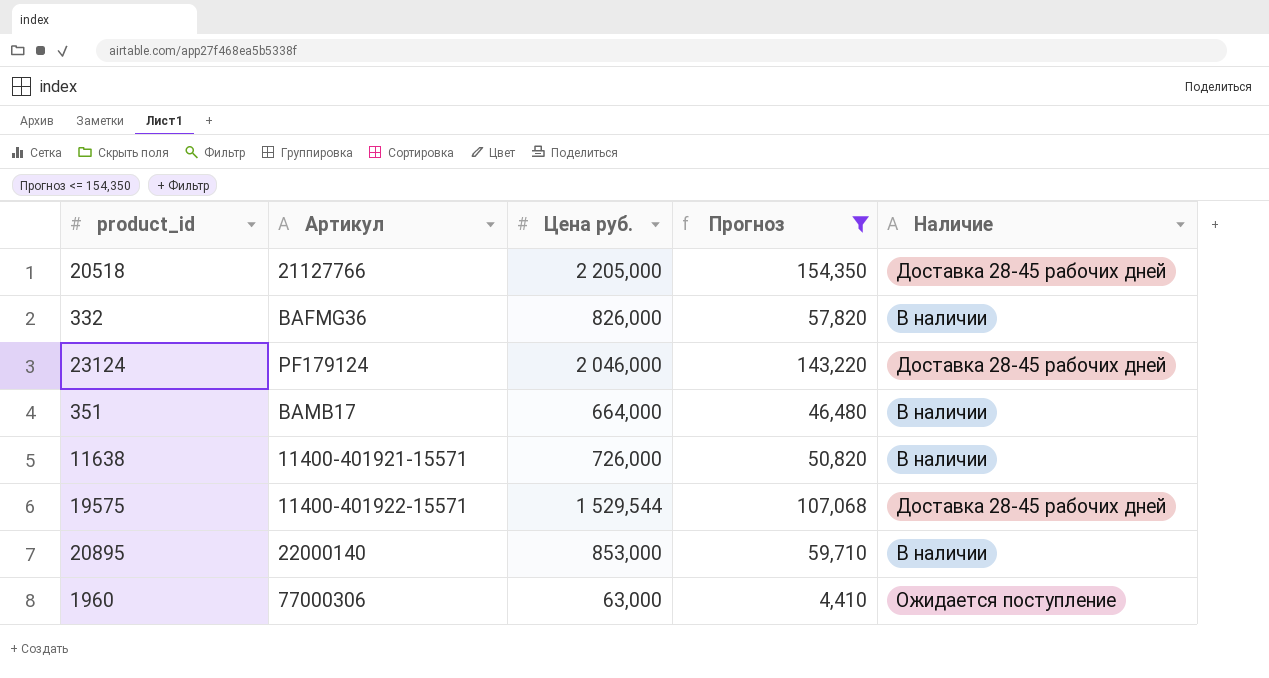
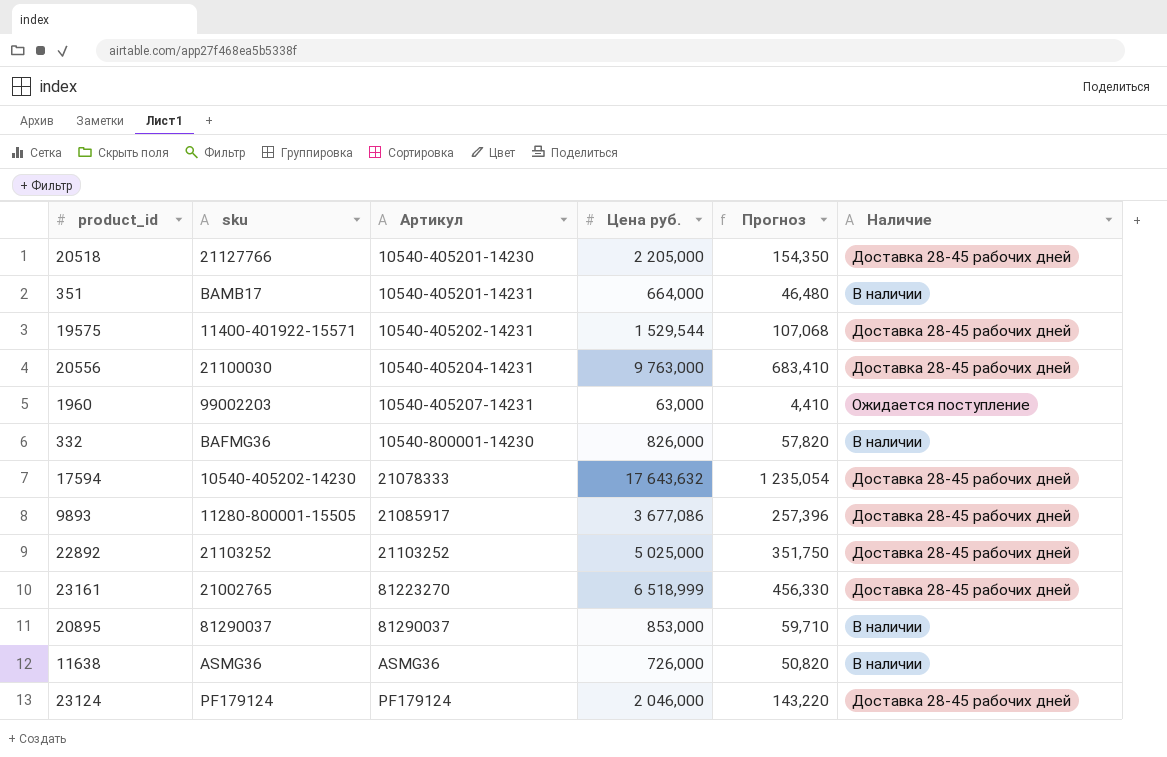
filter: Прогноз <= 154,350 -> none
row order: none -> Артикул ascending
column sku | position: none -> 2
20518 | Артикул: 21127766 -> 10540-405201-14230
351 | Артикул: BAMB17 -> 10540-405201-14231
19575 | Артикул: 11400-401922-15571 -> 10540-405202-14231
1960 | Артикул: 77000306 -> 10540-405207-14231
332 | Артикул: BAFMG36 -> 10540-800001-14230
20895 | Артикул: 22000140 -> 81290037
11638 | Артикул: 11400-401921-15571 -> ASMG36

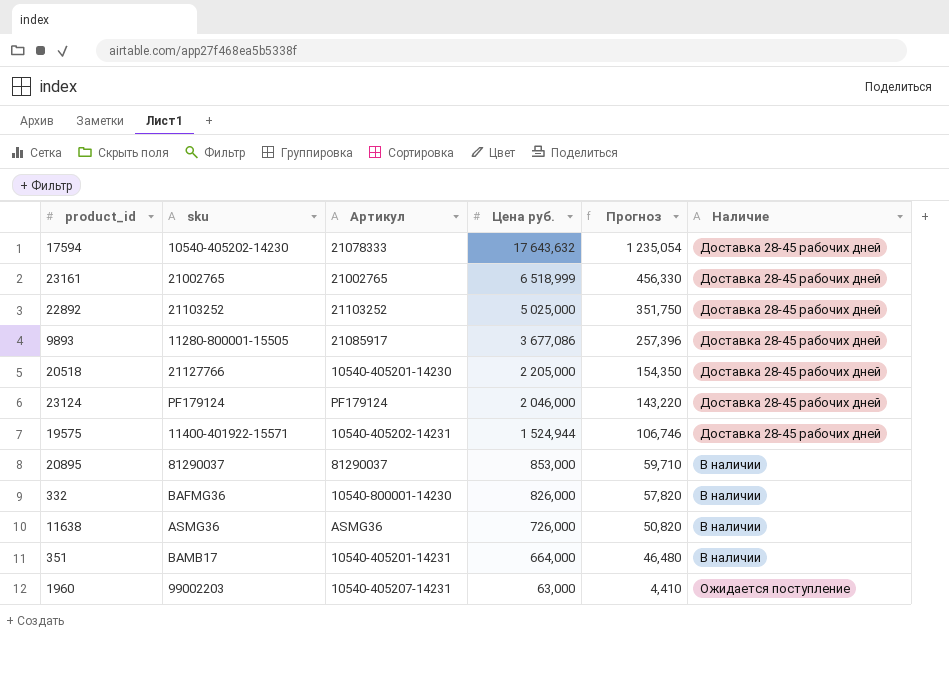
row order: Артикул ascending -> Цена руб. descending
row 20556: 21100030 | 10540-405204-14231 | 9 763,000 | 683,410 | Доставка 28-45 рабочих дней -> none
23161 | Артикул: 81223270 -> 21002765
19575 | Цена руб.: 1 529,544 -> 1 524,944
19575 | Прогноз: 107,068 -> 106,746

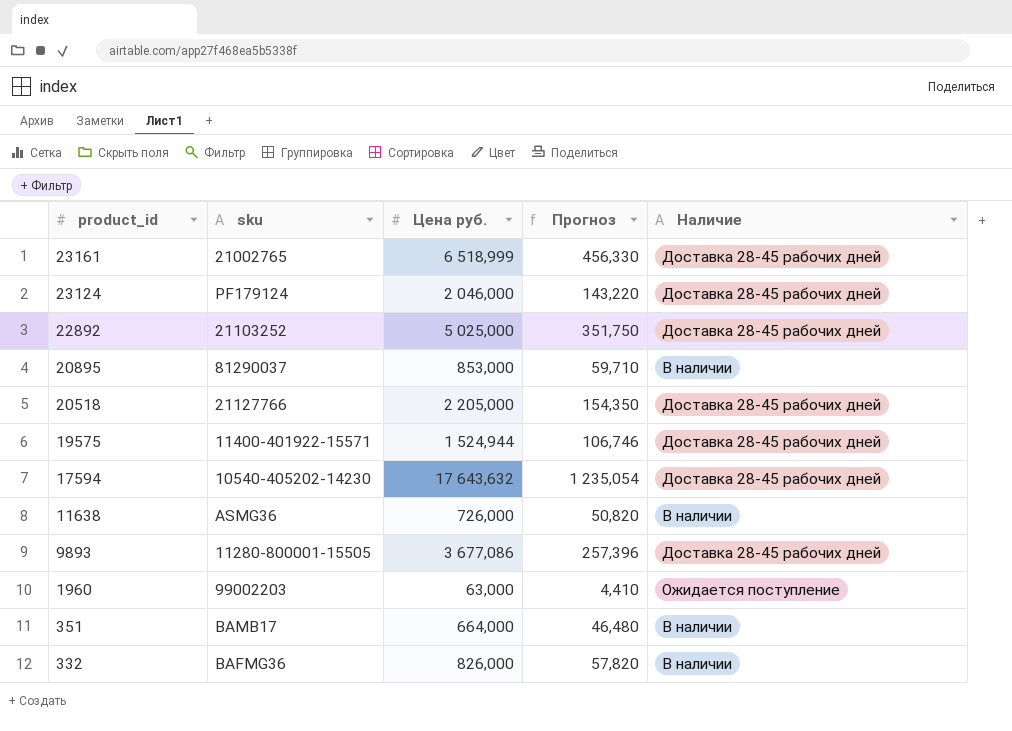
row order: Цена руб. descending -> product_id descending
column Артикул | position: 3 -> none

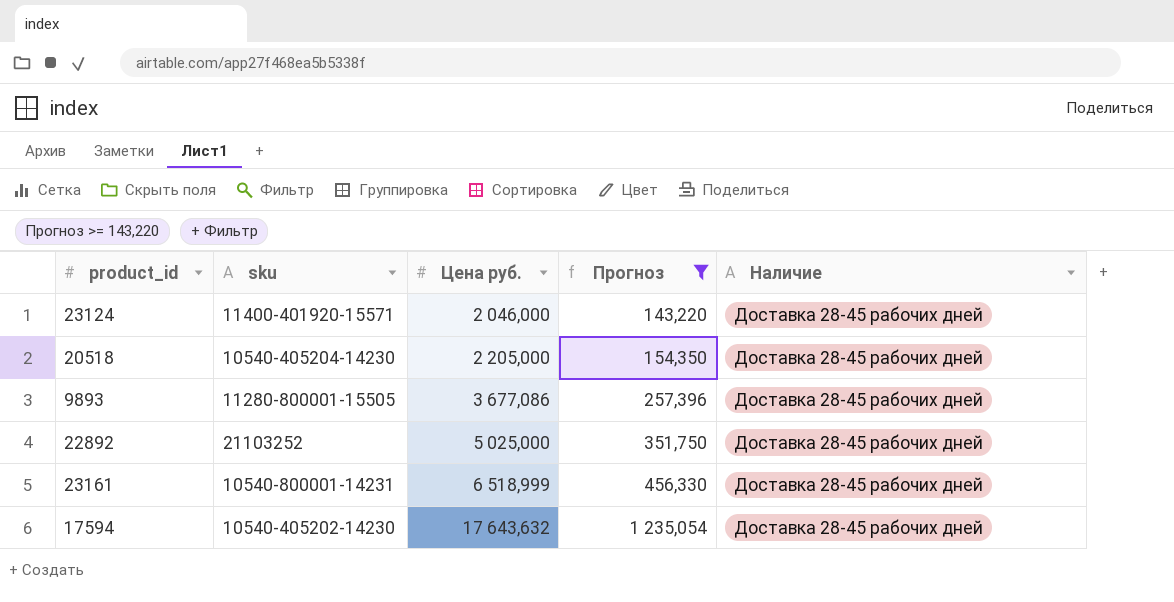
filter: none -> Прогноз >= 143,220
row order: product_id descending -> Цена руб. ascending
23124 | sku: PF179124 -> 11400-401920-15571
20518 | sku: 21127766 -> 10540-405204-14230
23161 | sku: 21002765 -> 10540-800001-14231

